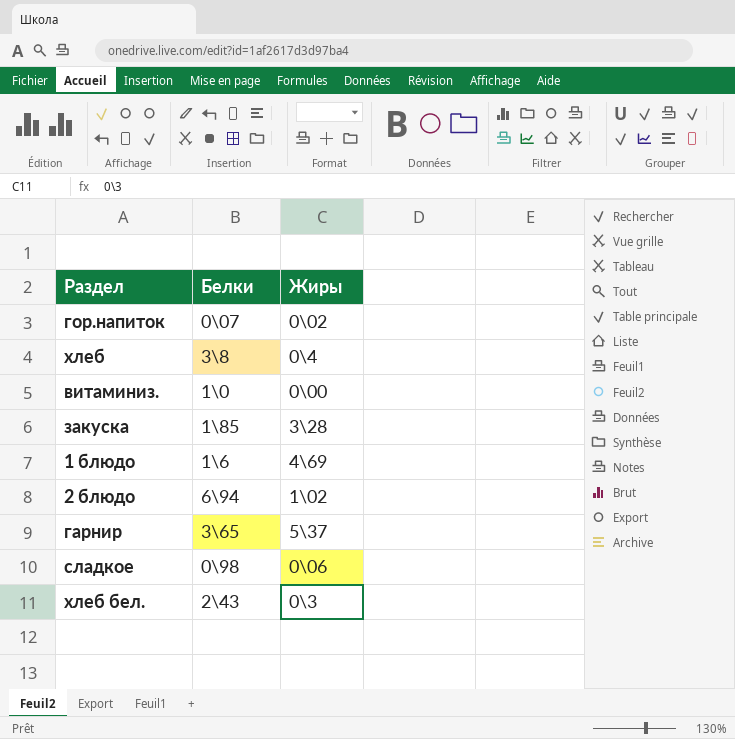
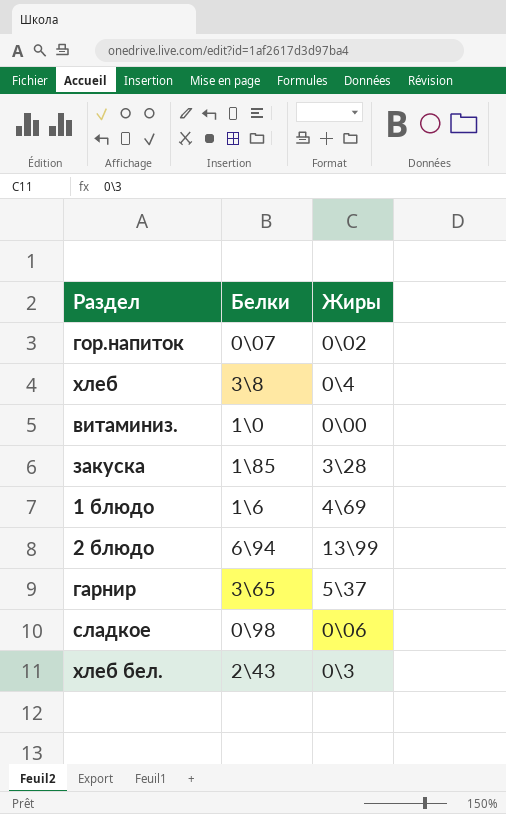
2 блюдо | Жиры: 1\02 -> 13\99

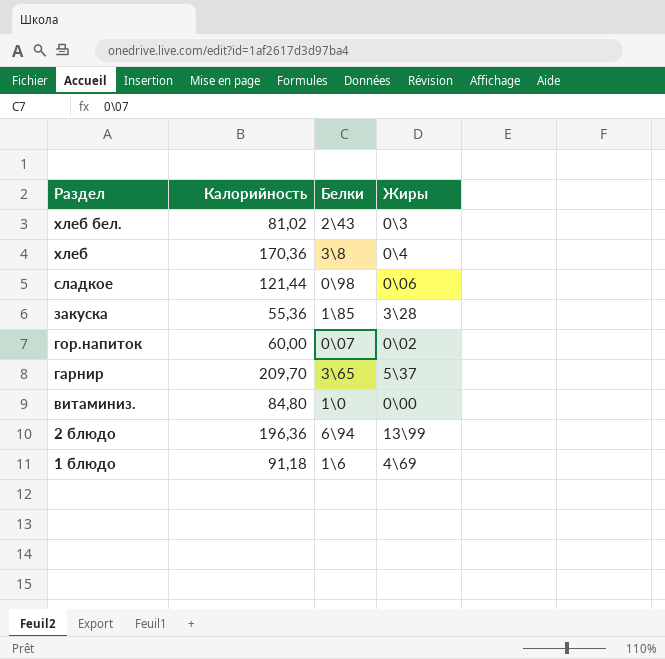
row order: none -> Раздел descending
column Калорийность | position: none -> 2

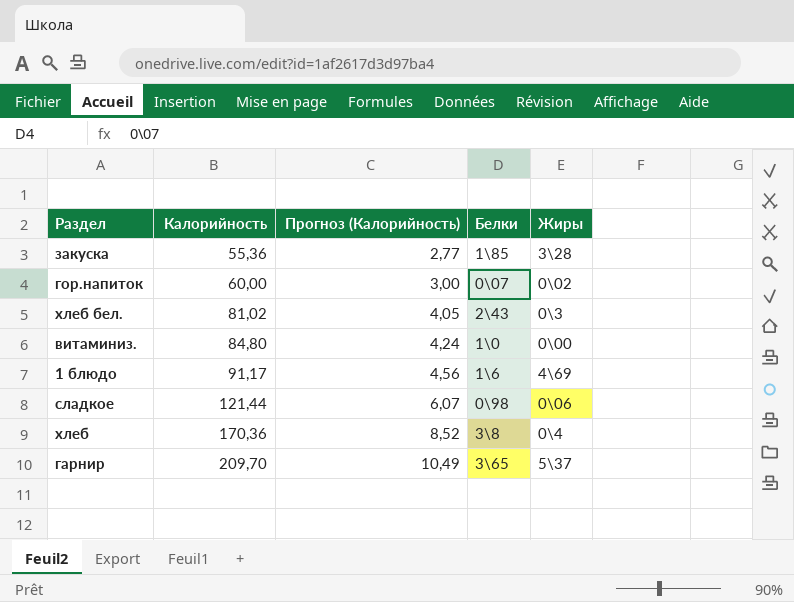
row order: Раздел descending -> Калорийность ascending
column Прогноз (Калорийность) | formula: none -> [Калорийность] * 0,05
row 2 блюдо: 196,36 | 6\94 | 13\99 -> none
1 блюдо | Калорийность: 91,18 -> 91,17

